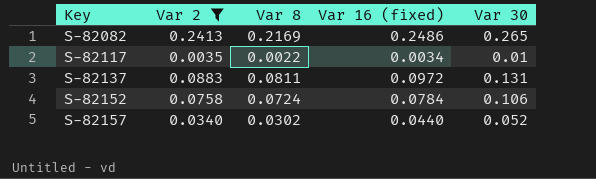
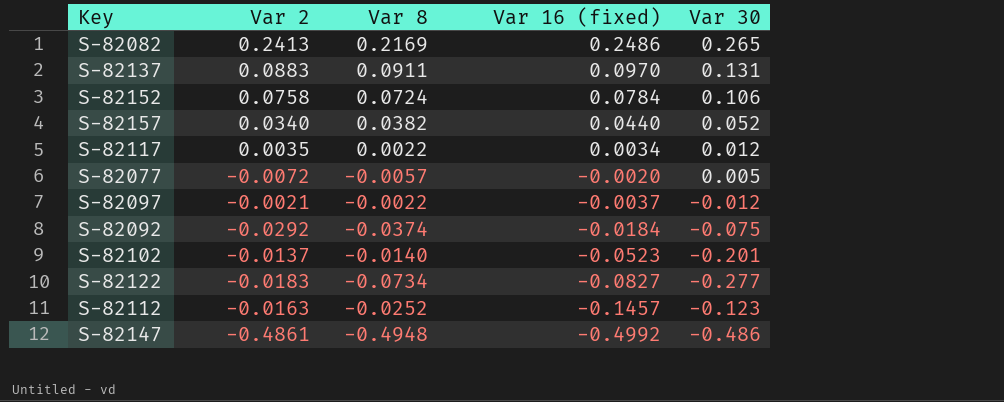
filter: Var 2 >= 0.0035 -> none
row order: Key ascending -> Var 16 (fixed) descending
S-82137 | Var 8: 0.0811 -> 0.0911
S-82137 | Var 16 (fixed): 0.0972 -> 0.0970
S-82157 | Var 8: 0.0302 -> 0.0382
S-82117 | Var 30: 0.01 -> 0.012

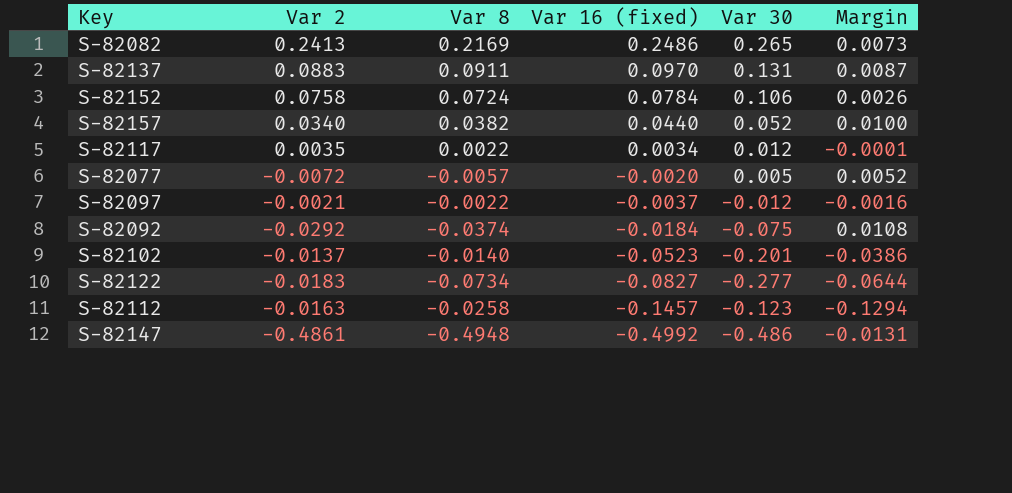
column Margin | formula: none -> [Var 16 (fixed)] - [Var 2]
S-82112 | Var 8: -0.0252 -> -0.0258

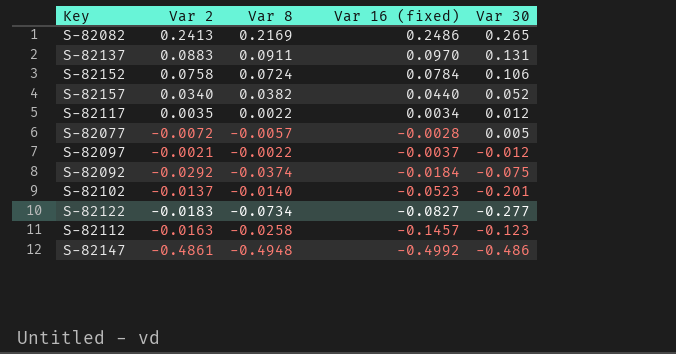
column Margin | formula: [Var 16 (fixed)] - [Var 2] -> none
S-82077 | Var 16 (fixed): -0.0020 -> -0.0028

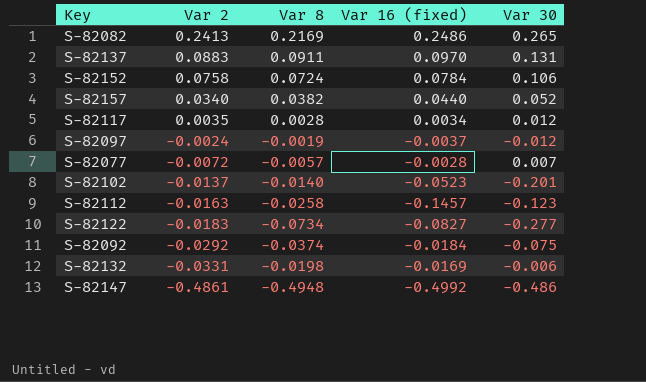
row order: Var 16 (fixed) descending -> Var 2 descending
S-82117 | Var 8: 0.0022 -> 0.0028
S-82097 | Var 2: -0.0021 -> -0.0024
S-82097 | Var 8: -0.0022 -> -0.0019
S-82077 | Var 30: 0.005 -> 0.007
row S-82132: none -> -0.0331 | -0.0198 | -0.0169 | -0.006

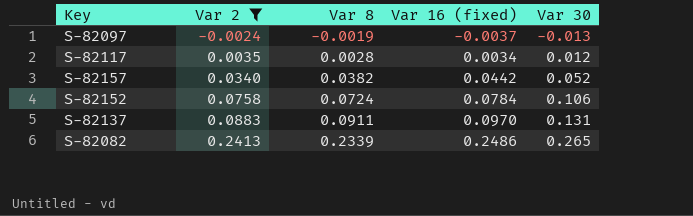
filter: none -> Var 2 >= -0.0024
row order: Var 2 descending -> Var 2 ascending
S-82097 | Var 30: -0.012 -> -0.013
S-82157 | Var 16 (fixed): 0.0440 -> 0.0442
S-82082 | Var 8: 0.2169 -> 0.2339

